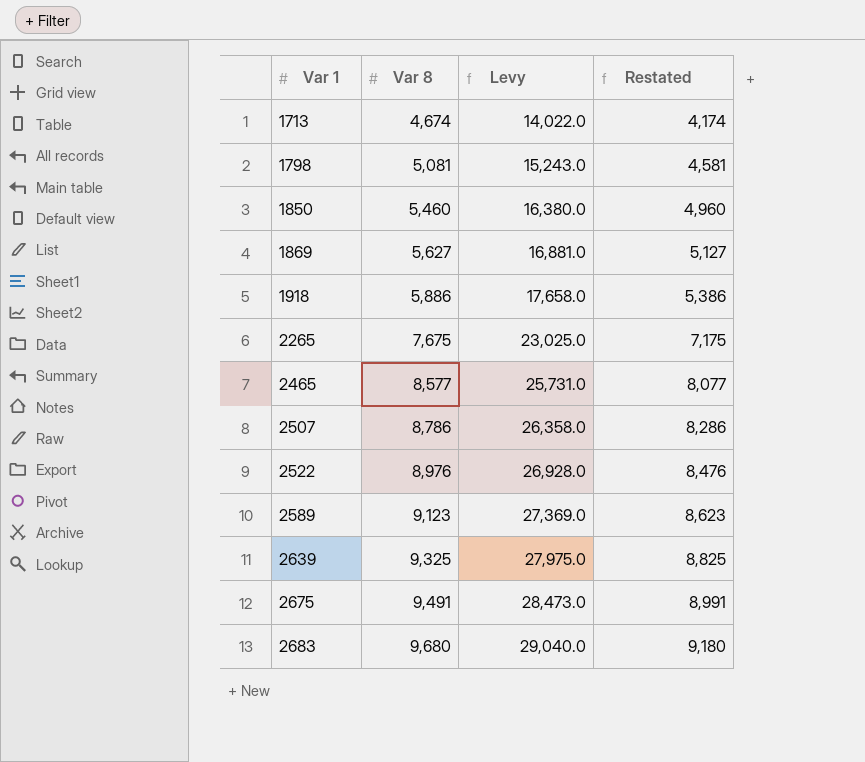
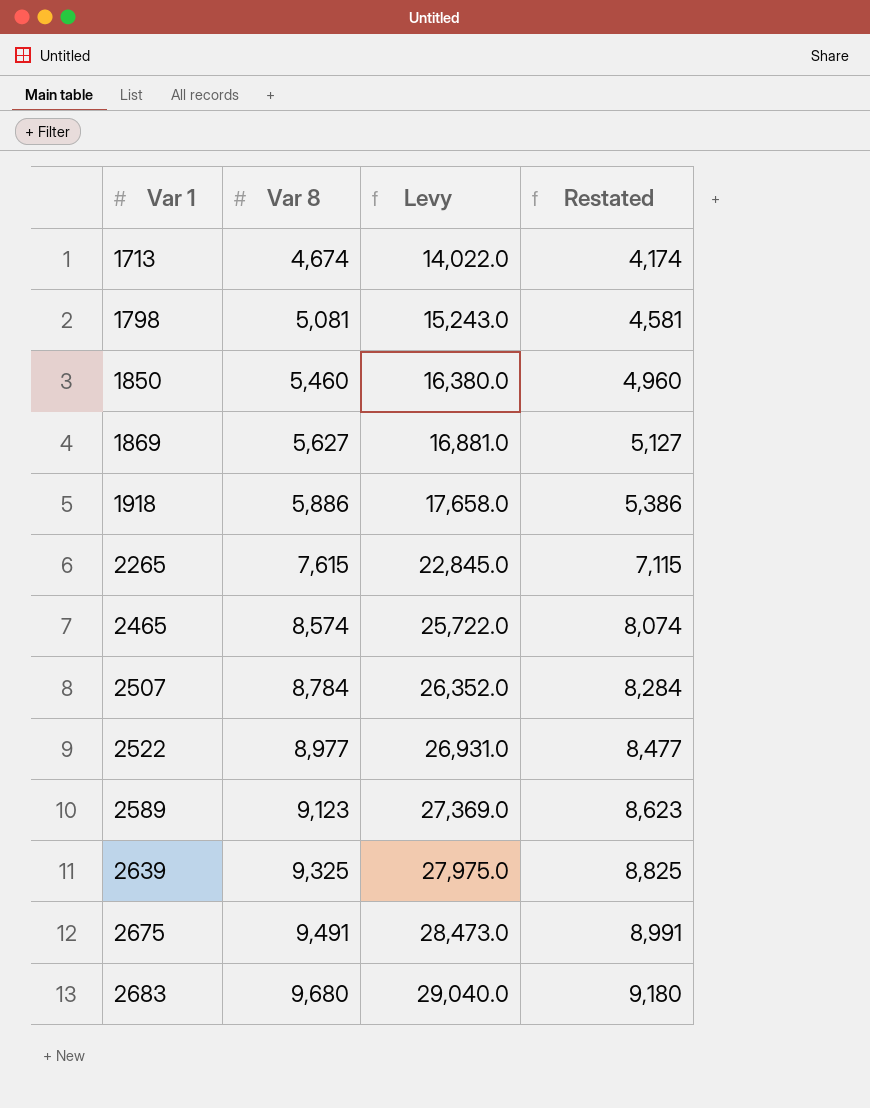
2265 | Var 8: 7,675 -> 7,615
2265 | Levy: 23,025.0 -> 22,845.0
2265 | Restated: 7,175 -> 7,115
2465 | Var 8: 8,577 -> 8,574
2465 | Levy: 25,731.0 -> 25,722.0
2465 | Restated: 8,077 -> 8,074
2507 | Var 8: 8,786 -> 8,784
2507 | Levy: 26,358.0 -> 26,352.0
2507 | Restated: 8,286 -> 8,284
2522 | Var 8: 8,976 -> 8,977
2522 | Levy: 26,928.0 -> 26,931.0
2522 | Restated: 8,476 -> 8,477

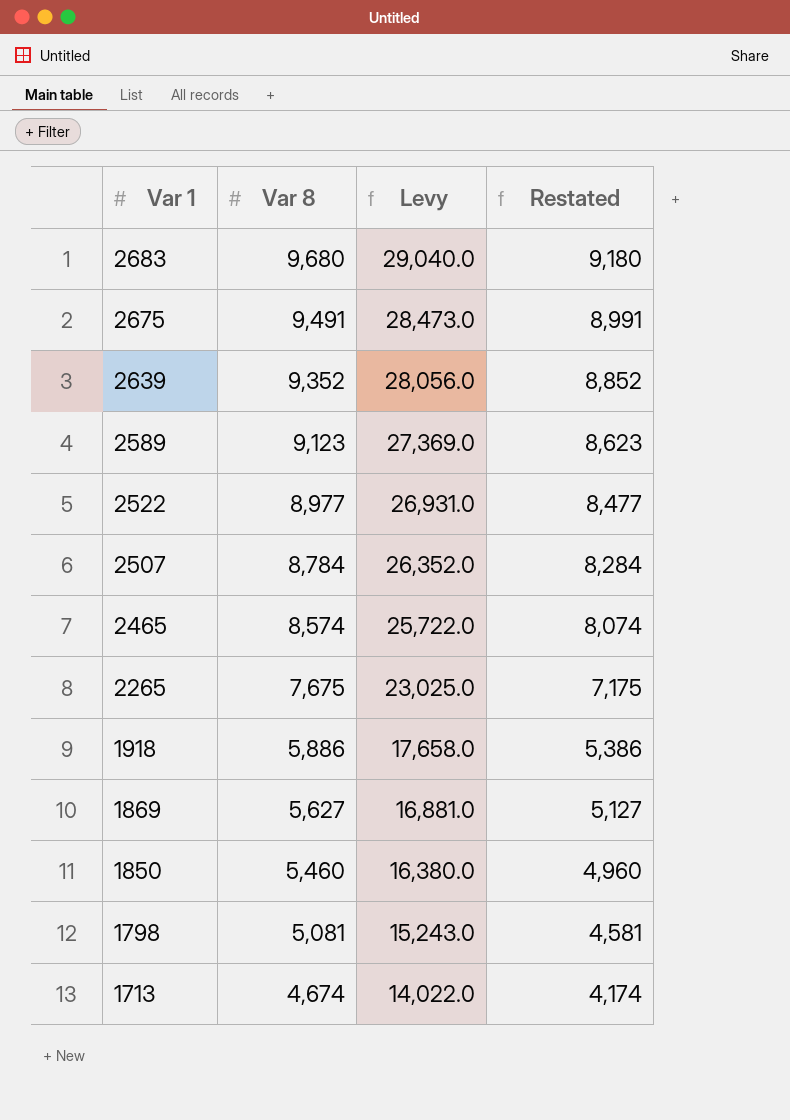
row order: Var 1 ascending -> Var 1 descending
2639 | Var 8: 9,325 -> 9,352
2639 | Levy: 27,975.0 -> 28,056.0
2639 | Restated: 8,825 -> 8,852
2265 | Var 8: 7,615 -> 7,675
2265 | Levy: 22,845.0 -> 23,025.0
2265 | Restated: 7,115 -> 7,175

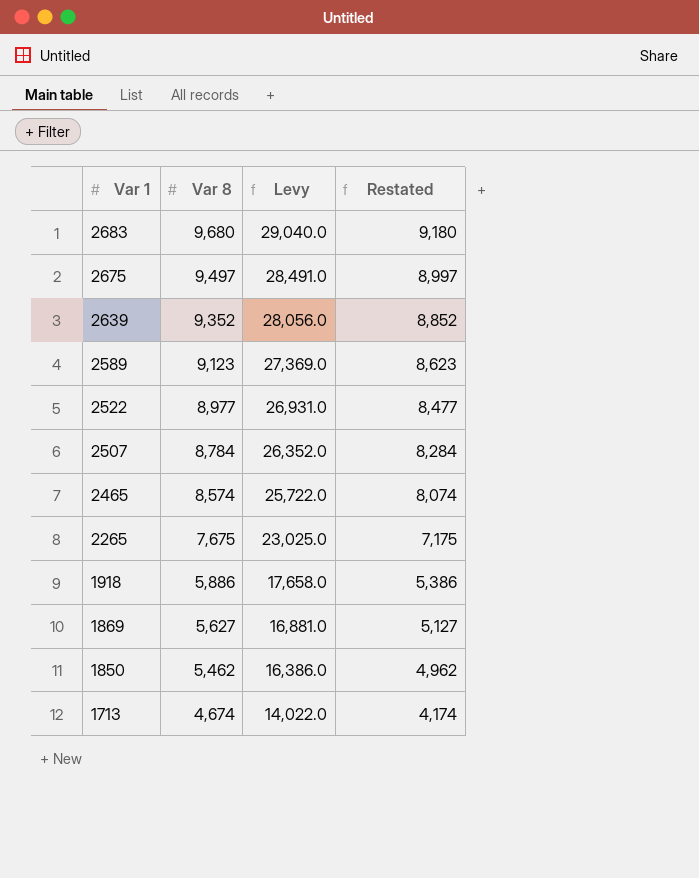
row 1798: 5,081 | 15,243.0 | 4,581 -> none
2675 | Var 8: 9,491 -> 9,497
2675 | Levy: 28,473.0 -> 28,491.0
2675 | Restated: 8,991 -> 8,997
1850 | Var 8: 5,460 -> 5,462
1850 | Levy: 16,380.0 -> 16,386.0
1850 | Restated: 4,960 -> 4,962

